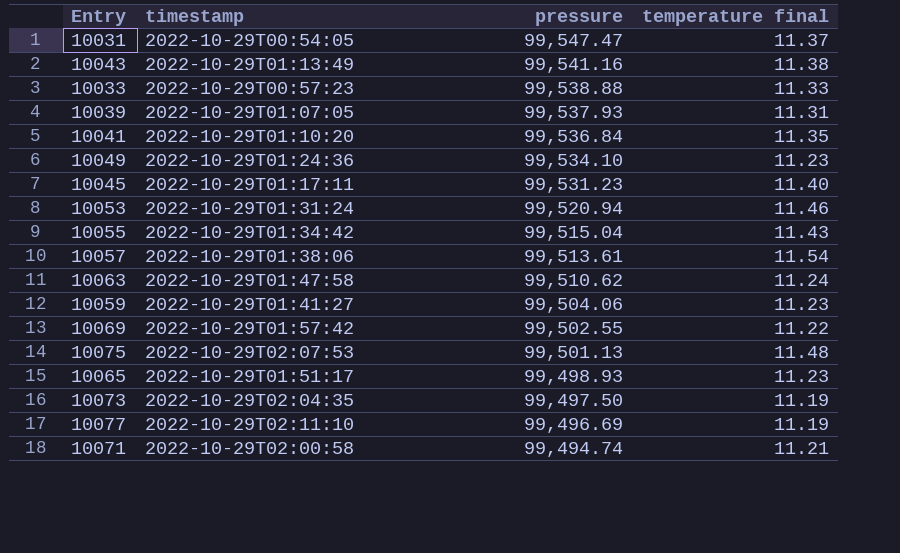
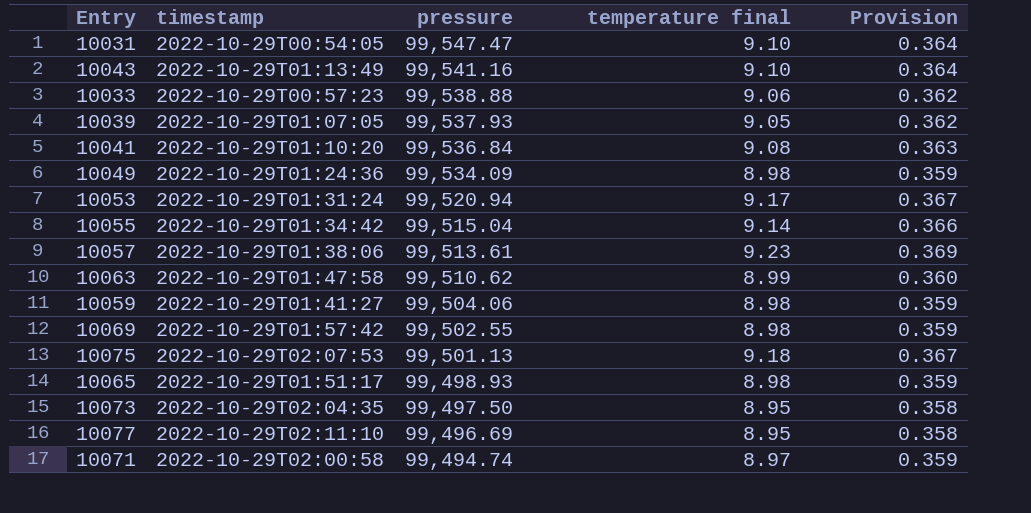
column Provision | formula: none -> [temperature final] * 0.04
row 10045: 2022-10-29T01:17:11 | 99,531.23 | 11.40 -> none
10031 | temperature final: 11.37 -> 9.10
10043 | temperature final: 11.38 -> 9.10
10033 | temperature final: 11.33 -> 9.06
10039 | temperature final: 11.31 -> 9.05
10041 | temperature final: 11.35 -> 9.08
10049 | pressure: 99,534.10 -> 99,534.09
10049 | temperature final: 11.23 -> 8.98
10053 | temperature final: 11.46 -> 9.17
10055 | temperature final: 11.43 -> 9.14
10057 | temperature final: 11.54 -> 9.23
10063 | temperature final: 11.24 -> 8.99
10059 | temperature final: 11.23 -> 8.98
10069 | temperature final: 11.22 -> 8.98
10075 | temperature final: 11.48 -> 9.18
10065 | temperature final: 11.23 -> 8.98
10073 | temperature final: 11.19 -> 8.95
10077 | temperature final: 11.19 -> 8.95
10071 | temperature final: 11.21 -> 8.97

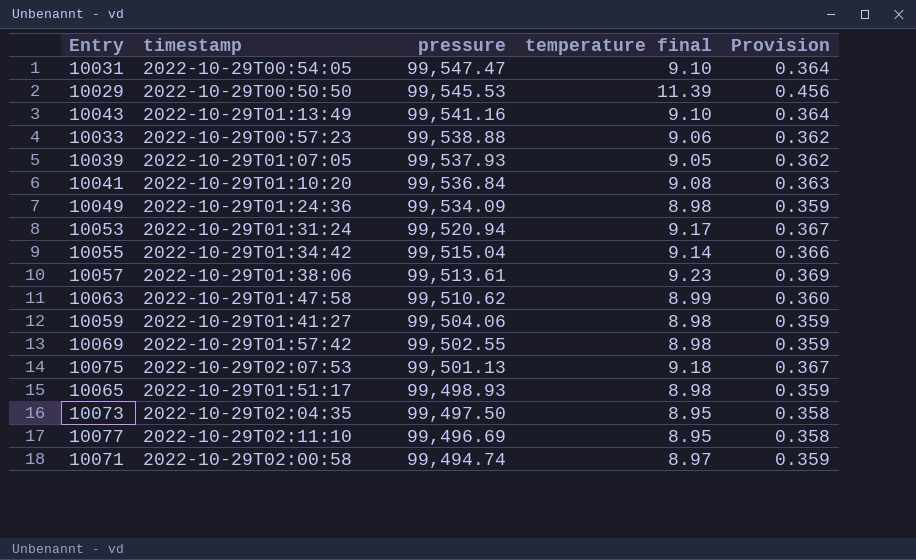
row 10029: none -> 2022-10-29T00:50:50 | 99,545.53 | 11.39 | 0.456

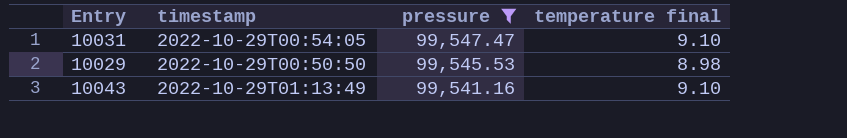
filter: none -> pressure >= 99,541.16
column Provision | formula: [temperature final] * 0.04 -> none
10029 | temperature final: 11.39 -> 8.98

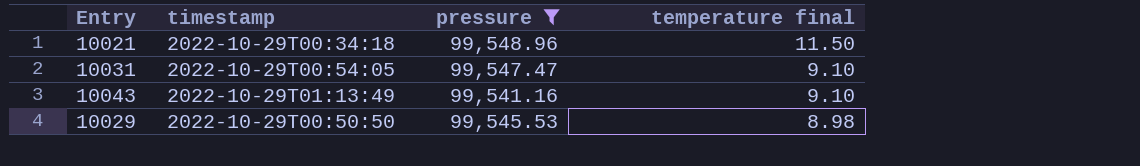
row order: pressure descending -> temperature final descending
row 10021: none -> 2022-10-29T00:34:18 | 99,548.96 | 11.50

